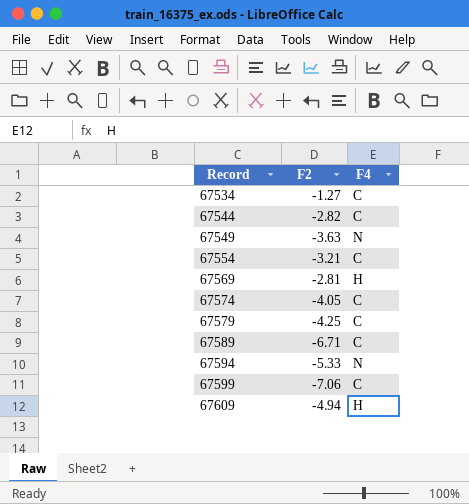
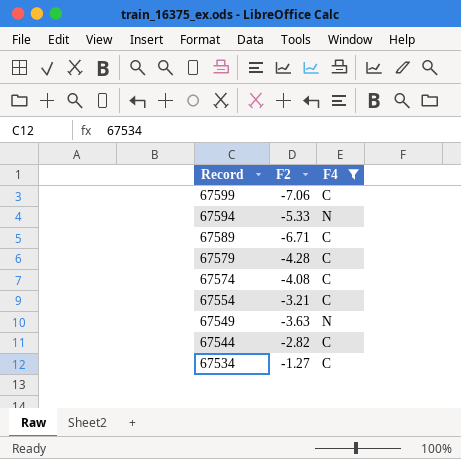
filter: none -> F4 != H
row order: Record ascending -> Record descending
67579 | F2: -4.25 -> -4.28
67574 | F2: -4.05 -> -4.08

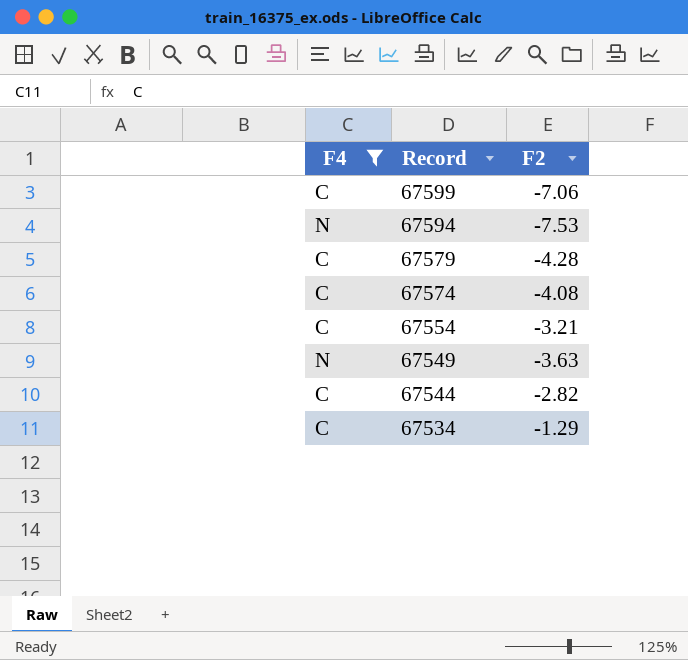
column F4 | position: 3 -> 1
row 67589: -6.71 | C -> none
67594 | F2: -5.33 -> -7.53
67534 | F2: -1.27 -> -1.29

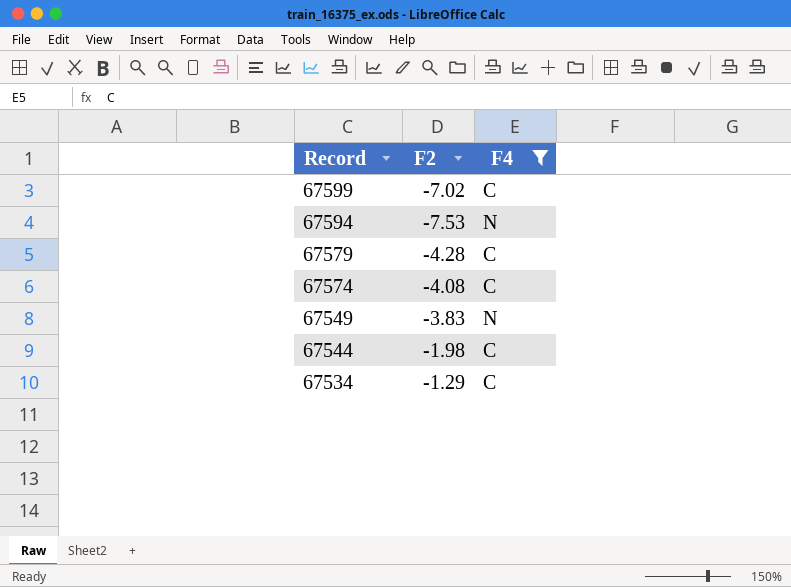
column F4 | position: 1 -> 3
row 67554: C | -3.21 -> none
67599 | F2: -7.06 -> -7.02
67549 | F2: -3.63 -> -3.83
67544 | F2: -2.82 -> -1.98

